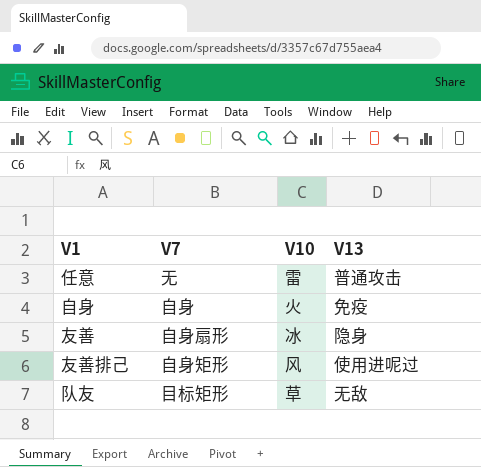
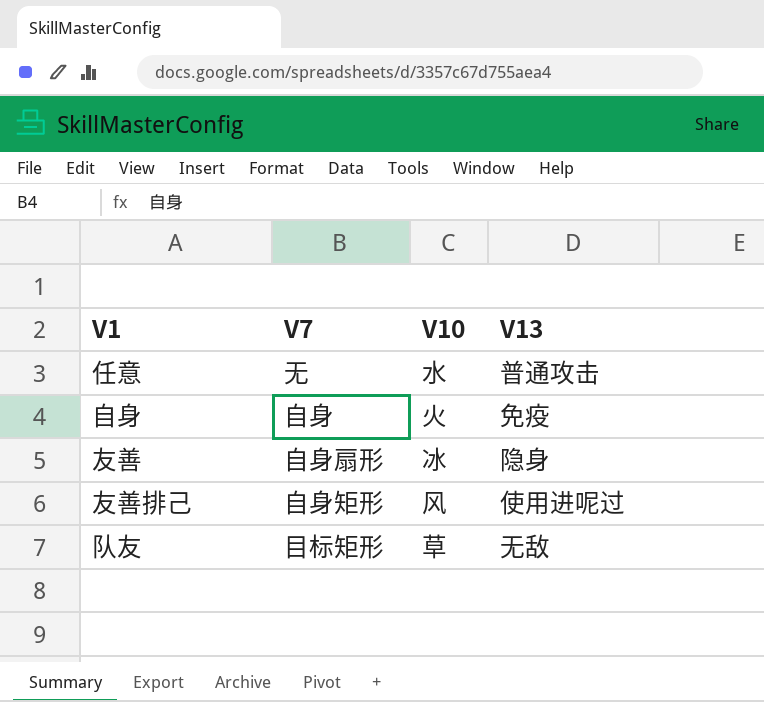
任意 | V10: 雷 -> 水

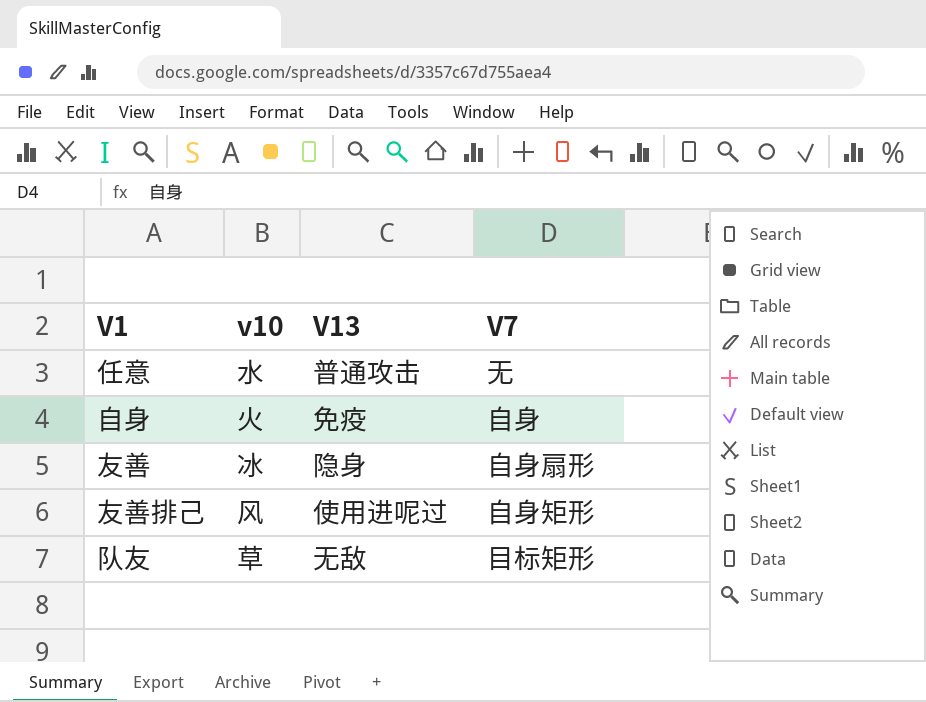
column name: V10 -> v10
column V7 | position: 2 -> 4

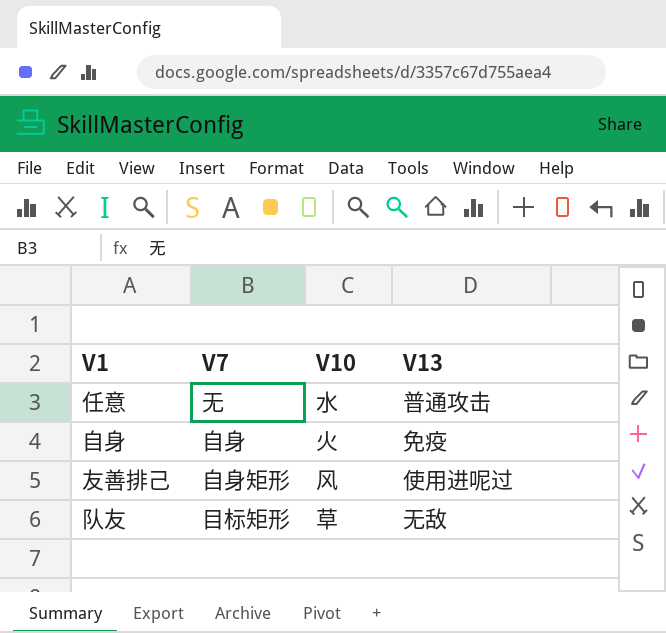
column V7 | position: 4 -> 2
column name: v10 -> V10
row 友善: 冰 | 隐身 | 自身扇形 -> none

